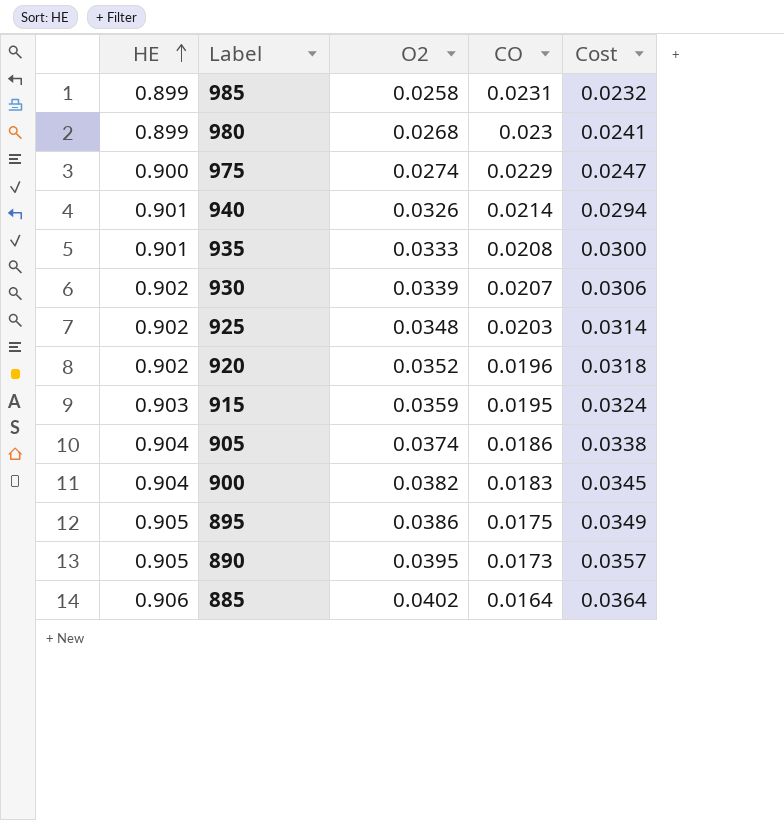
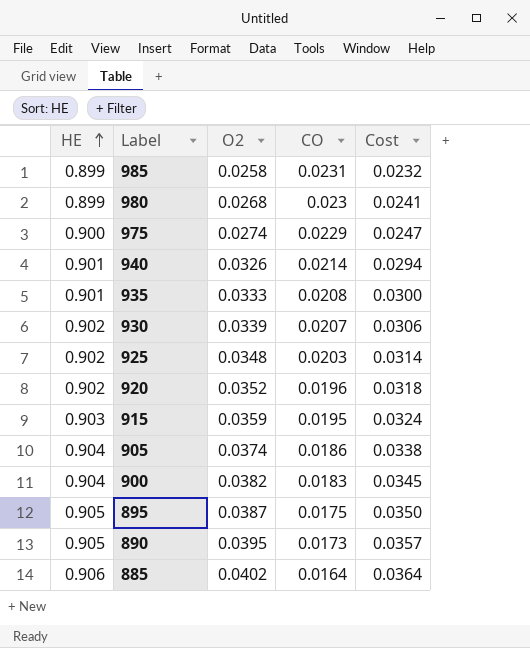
895 | O2: 0.0386 -> 0.0387
895 | Cost: 0.0349 -> 0.0350

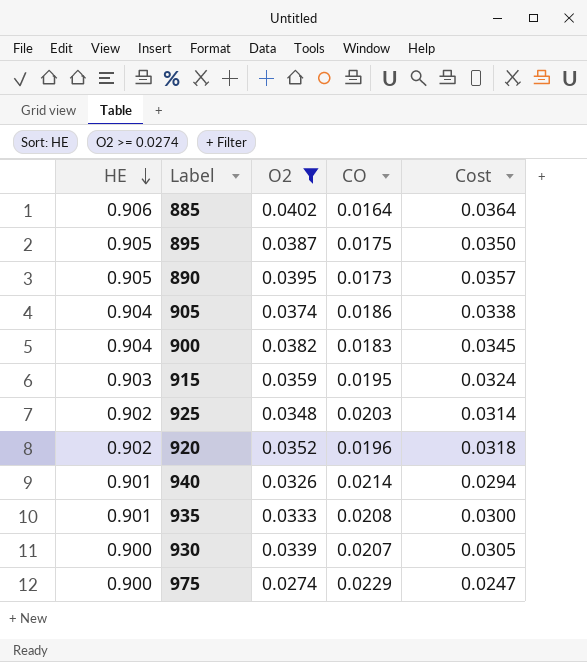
filter: none -> O2 >= 0.0274
row order: HE ascending -> HE descending
930 | HE: 0.902 -> 0.900
930 | Cost: 0.0306 -> 0.0305

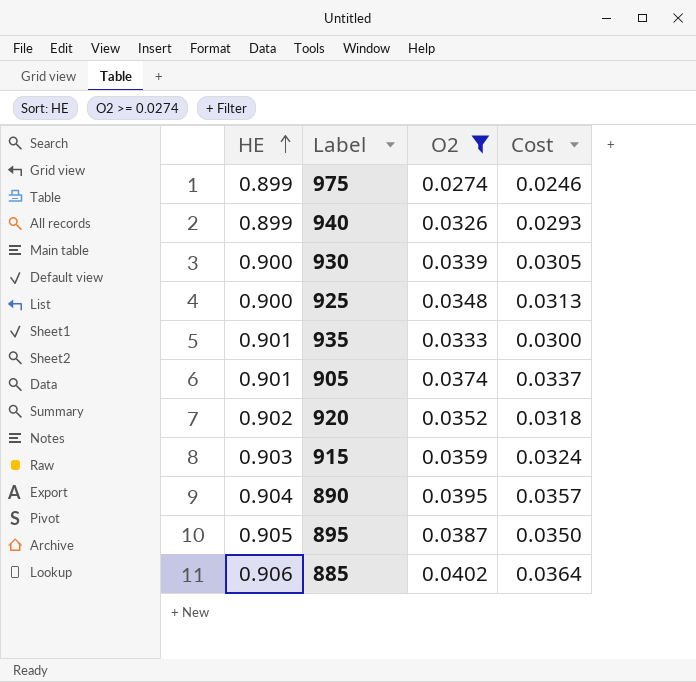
row order: HE descending -> HE ascending
column CO | position: 4 -> none
row 900: 0.904 | 0.0382 | 0.0183 | 0.0345 -> none
975 | HE: 0.900 -> 0.899
975 | Cost: 0.0247 -> 0.0246
940 | HE: 0.901 -> 0.899
940 | Cost: 0.0294 -> 0.0293
925 | HE: 0.902 -> 0.900
925 | Cost: 0.0314 -> 0.0313
905 | HE: 0.904 -> 0.901
905 | Cost: 0.0338 -> 0.0337
890 | HE: 0.905 -> 0.904

